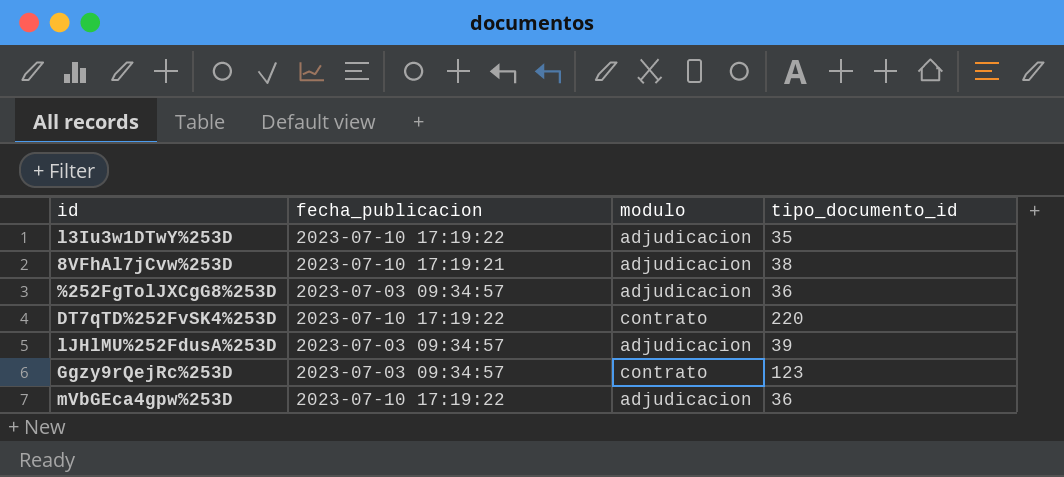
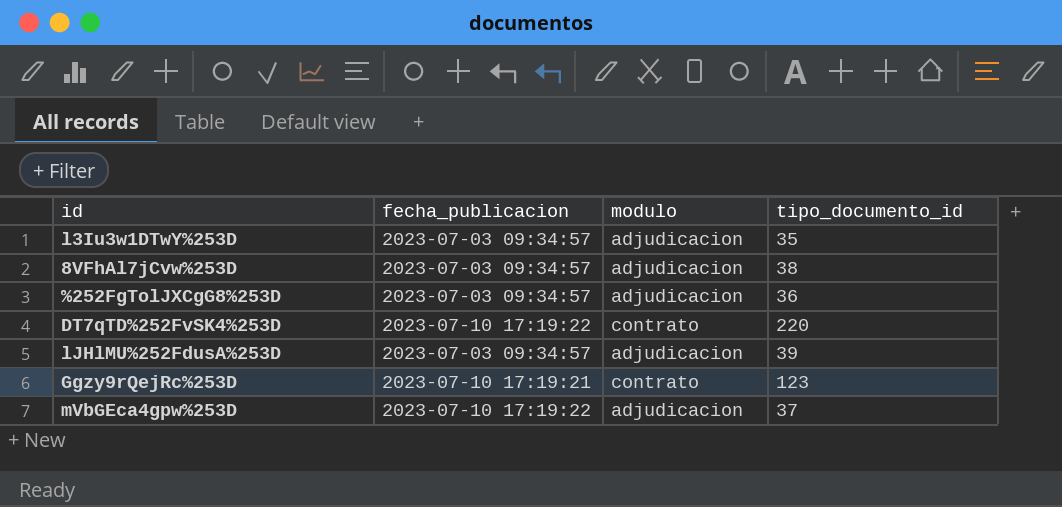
l3Iu3w1DTwY%253D | fecha_publicacion: 2023-07-10 17:19:22 -> 2023-07-03 09:34:57
8VFhAl7jCvw%253D | fecha_publicacion: 2023-07-10 17:19:21 -> 2023-07-03 09:34:57
Ggzy9rQejRc%253D | fecha_publicacion: 2023-07-03 09:34:57 -> 2023-07-10 17:19:21
mVbGEca4gpw%253D | tipo_documento_id: 36 -> 37

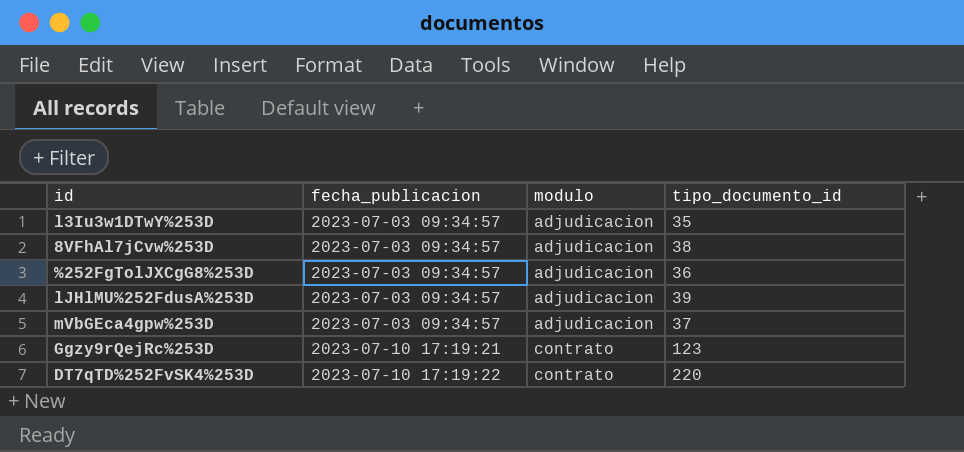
row order: none -> fecha_publicacion ascending
mVbGEca4gpw%253D | fecha_publicacion: 2023-07-10 17:19:22 -> 2023-07-03 09:34:57

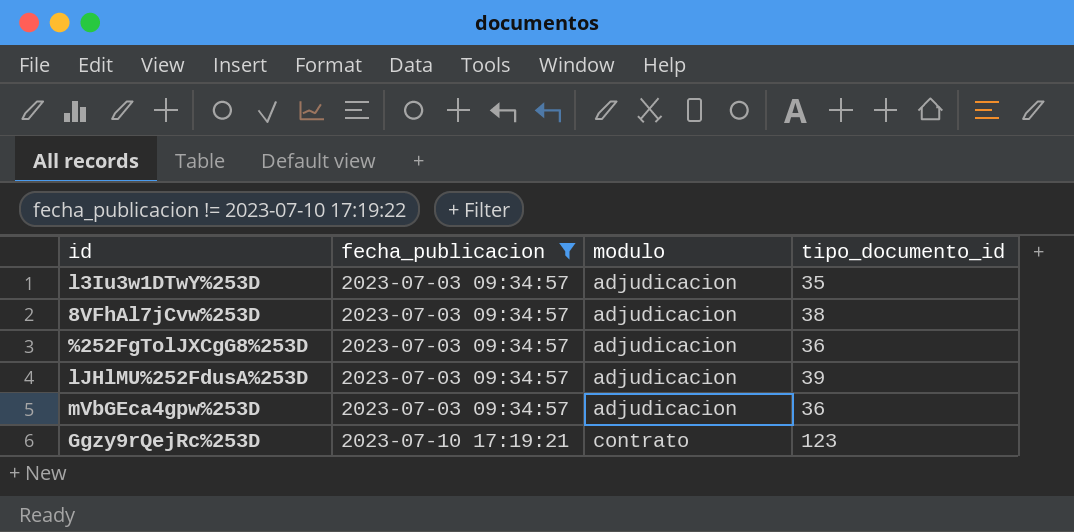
filter: none -> fecha_publicacion != 2023-07-10 17:19:22
mVbGEca4gpw%253D | tipo_documento_id: 37 -> 36

